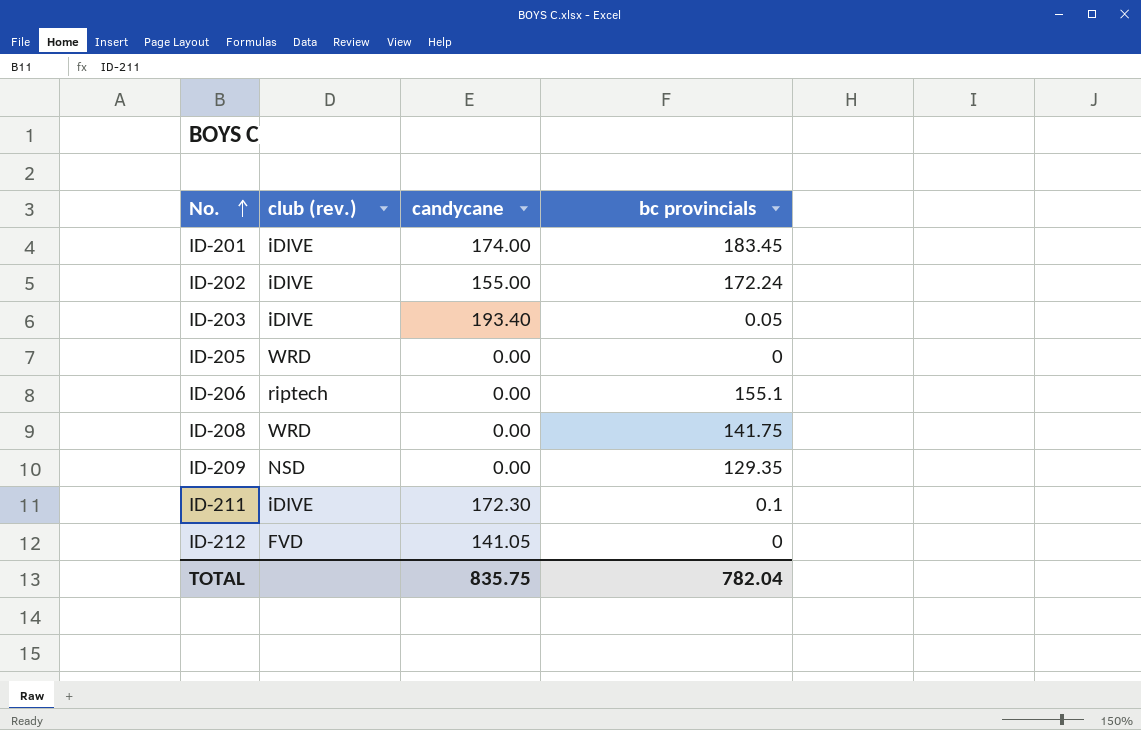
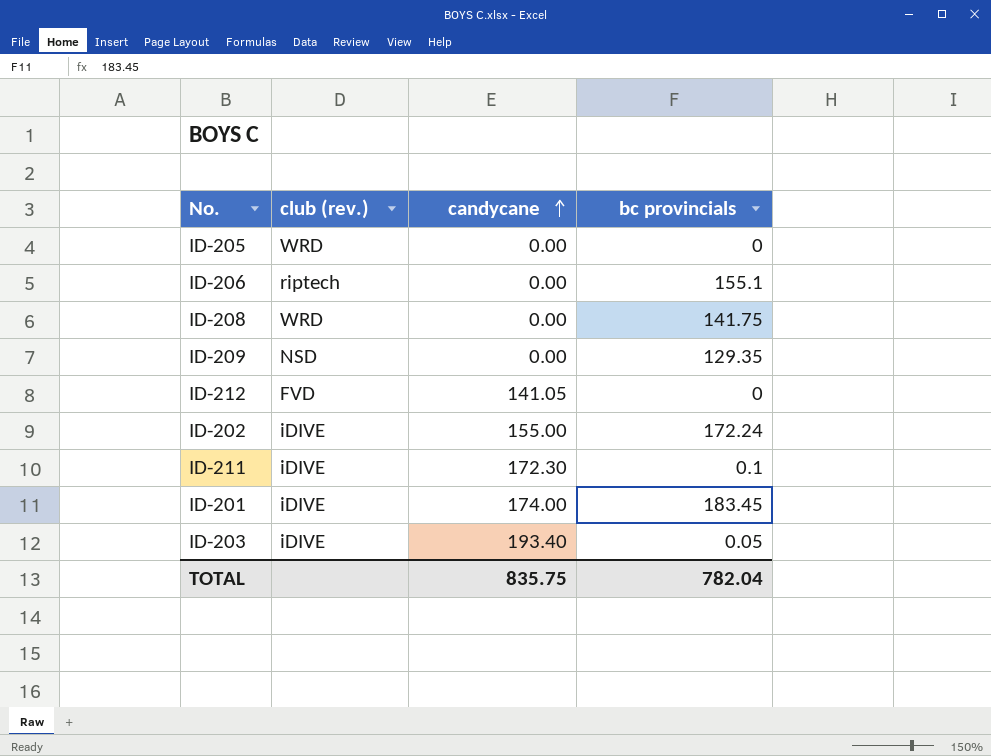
row order: No. ascending -> candycane ascending

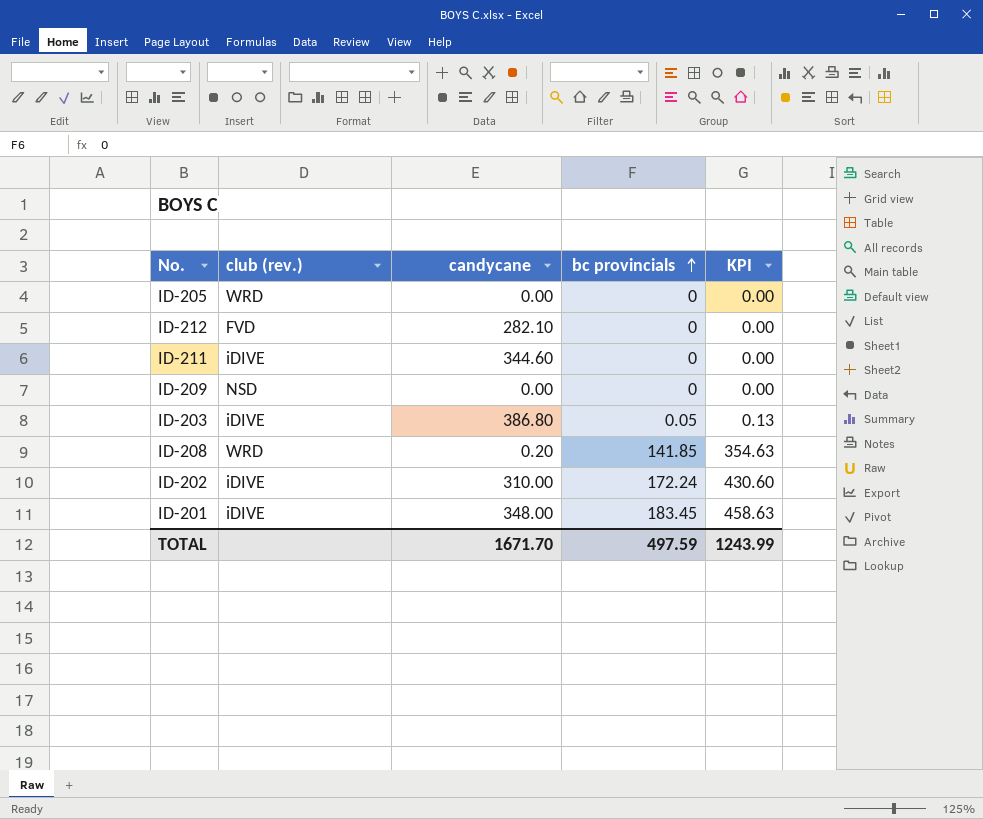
row order: candycane ascending -> bc provincials ascending
column KPI | formula: none -> [bc provincials] * 2.5
row ID-206: riptech | 0.00 | 155.1 -> none
ID-212 | candycane: 141.05 -> 282.10
ID-211 | candycane: 172.30 -> 344.60
ID-211 | bc provincials: 0.1 -> 0
ID-209 | bc provincials: 129.35 -> 0
ID-203 | candycane: 193.40 -> 386.80
ID-208 | candycane: 0.00 -> 0.20
ID-208 | bc provincials: 141.75 -> 141.85
ID-202 | candycane: 155.00 -> 310.00
ID-201 | candycane: 174.00 -> 348.00
TOTAL | candycane: 835.75 -> 1671.70
TOTAL | bc provincials: 782.04 -> 497.59

